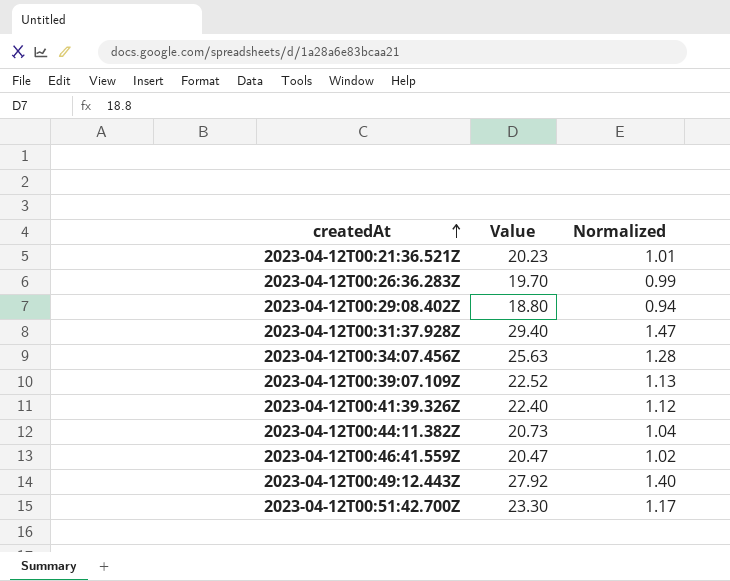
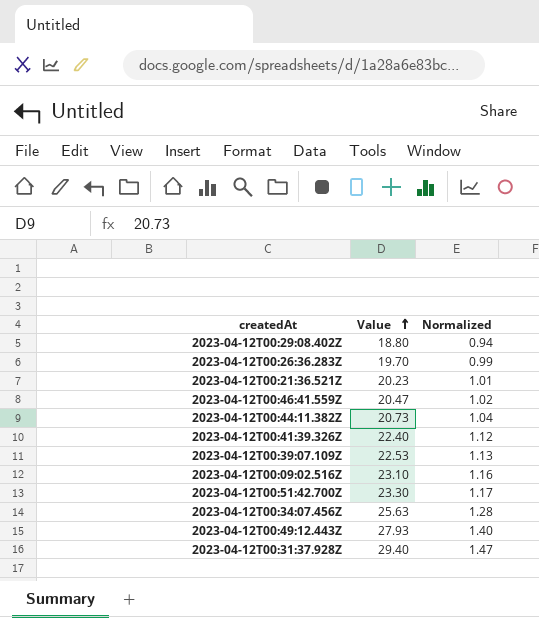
row order: createdAt ascending -> Value ascending
2023-04-12T00:39:07.109Z | Value: 22.52 -> 22.53
row 2023-04-12T00:09:02.516Z: none -> 23.10 | 1.16
2023-04-12T00:49:12.443Z | Value: 27.92 -> 27.93

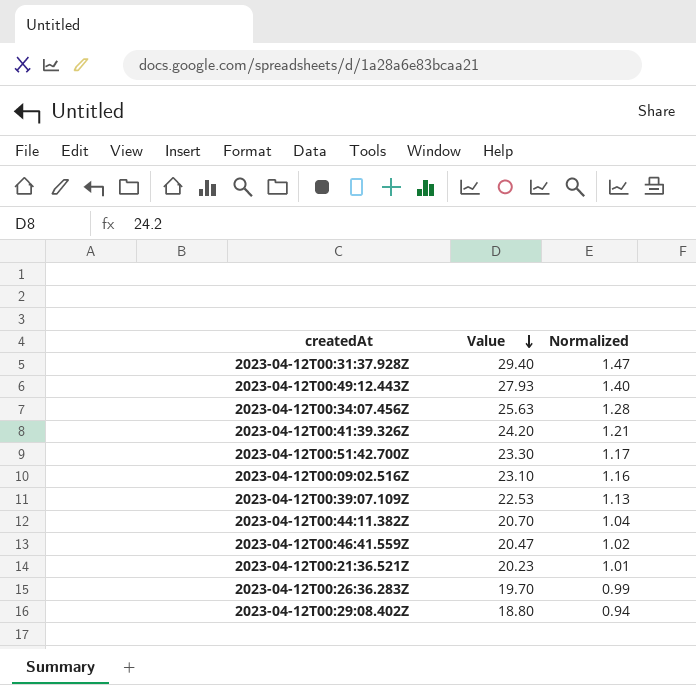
row order: Value ascending -> Value descending
2023-04-12T00:41:39.326Z | Value: 22.40 -> 24.20
2023-04-12T00:41:39.326Z | Normalized: 1.12 -> 1.21
2023-04-12T00:44:11.382Z | Value: 20.73 -> 20.70

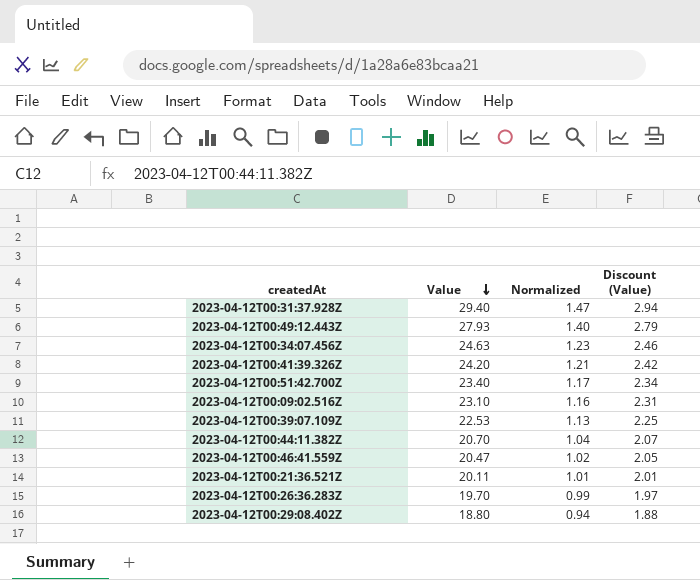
column Discount (Value) | formula: none -> [Value] * 0.1
2023-04-12T00:34:07.456Z | Value: 25.63 -> 24.63
2023-04-12T00:34:07.456Z | Normalized: 1.28 -> 1.23
2023-04-12T00:51:42.700Z | Value: 23.30 -> 23.40
2023-04-12T00:21:36.521Z | Value: 20.23 -> 20.11

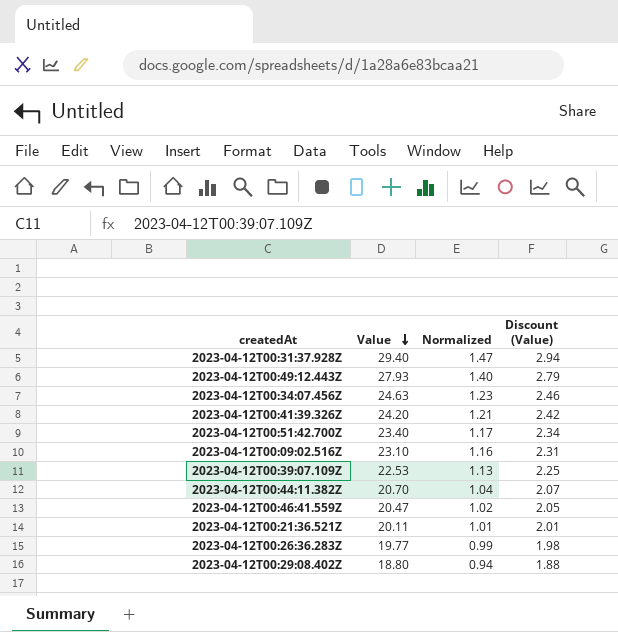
2023-04-12T00:26:36.283Z | Value: 19.70 -> 19.77
2023-04-12T00:26:36.283Z | Discount (Value): 1.97 -> 1.98

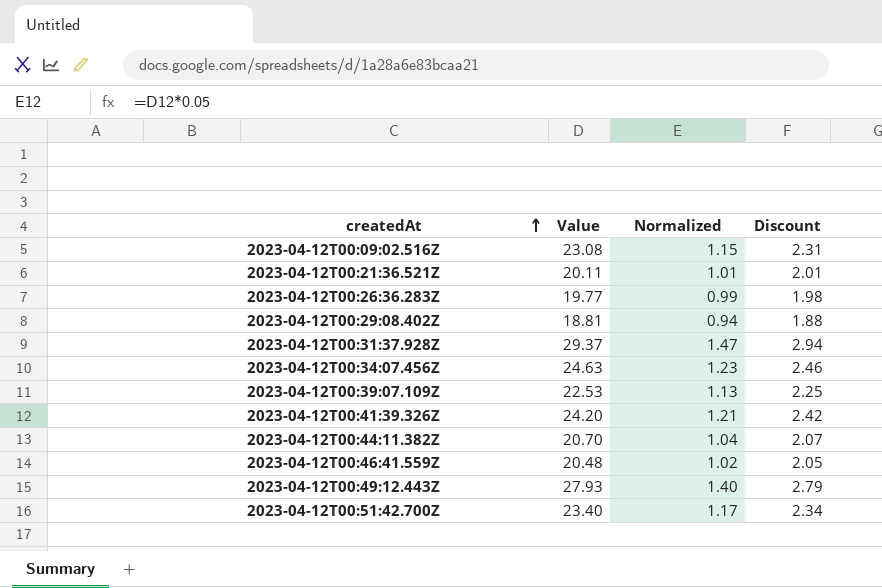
row order: Value descending -> createdAt ascending
column name: Discount (Value) -> Discount
2023-04-12T00:09:02.516Z | Value: 23.10 -> 23.08
2023-04-12T00:09:02.516Z | Normalized: 1.16 -> 1.15
2023-04-12T00:29:08.402Z | Value: 18.80 -> 18.81
2023-04-12T00:31:37.928Z | Value: 29.40 -> 29.37
2023-04-12T00:46:41.559Z | Value: 20.47 -> 20.48

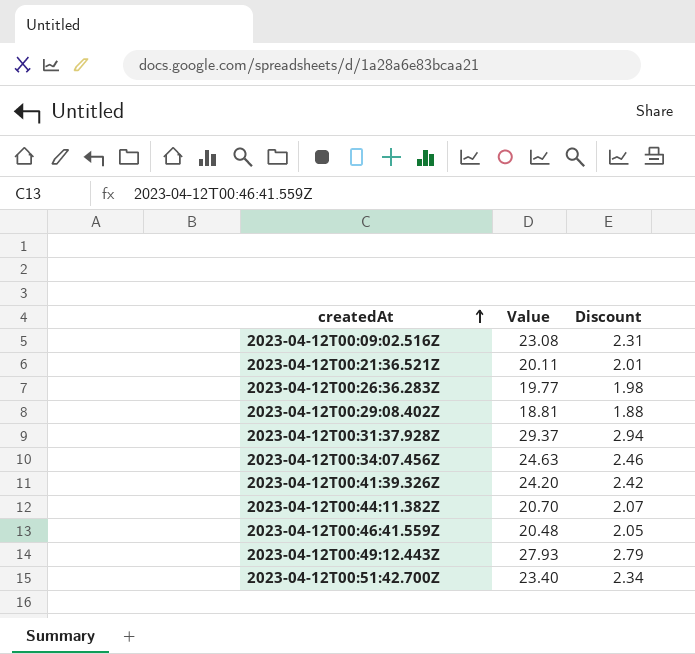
column Normalized | formula: [Value] * 0.05 -> none
row 2023-04-12T00:39:07.109Z: 22.53 | 1.13 | 2.25 -> none

